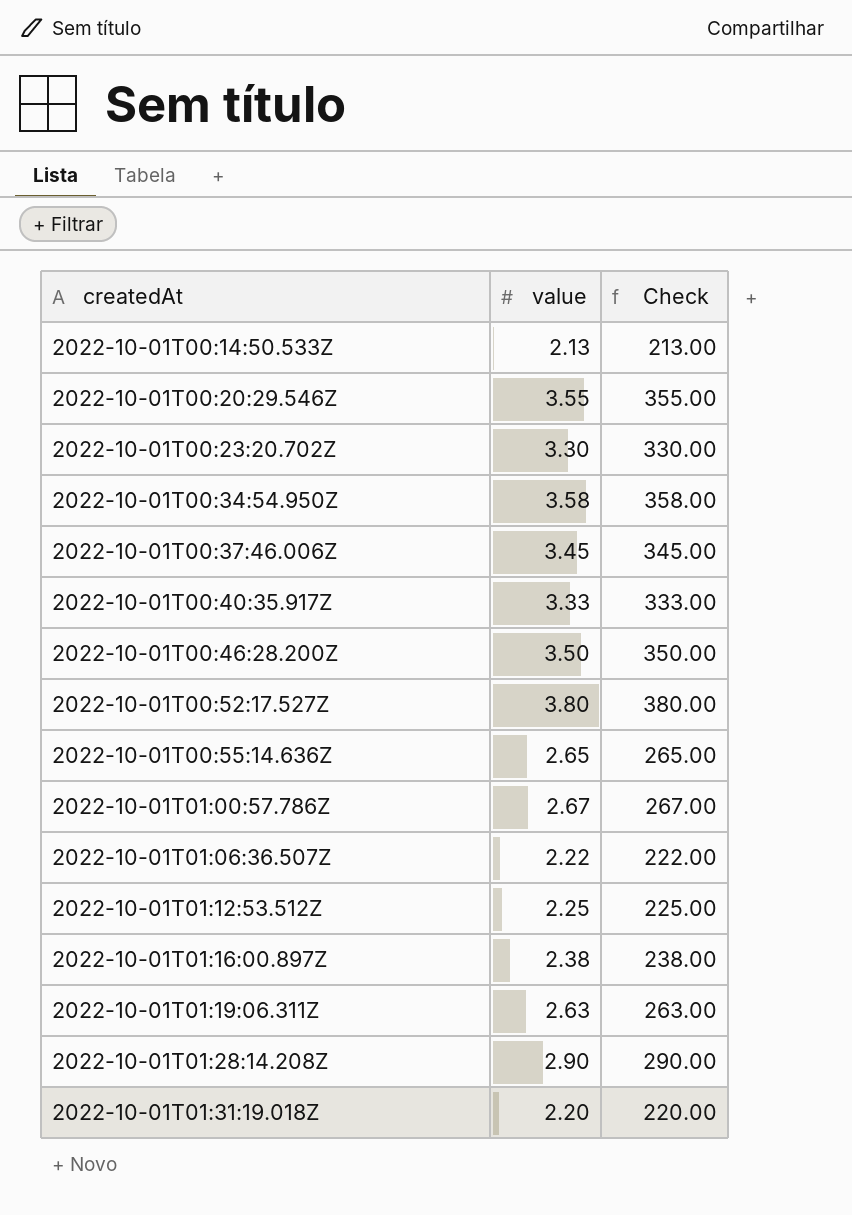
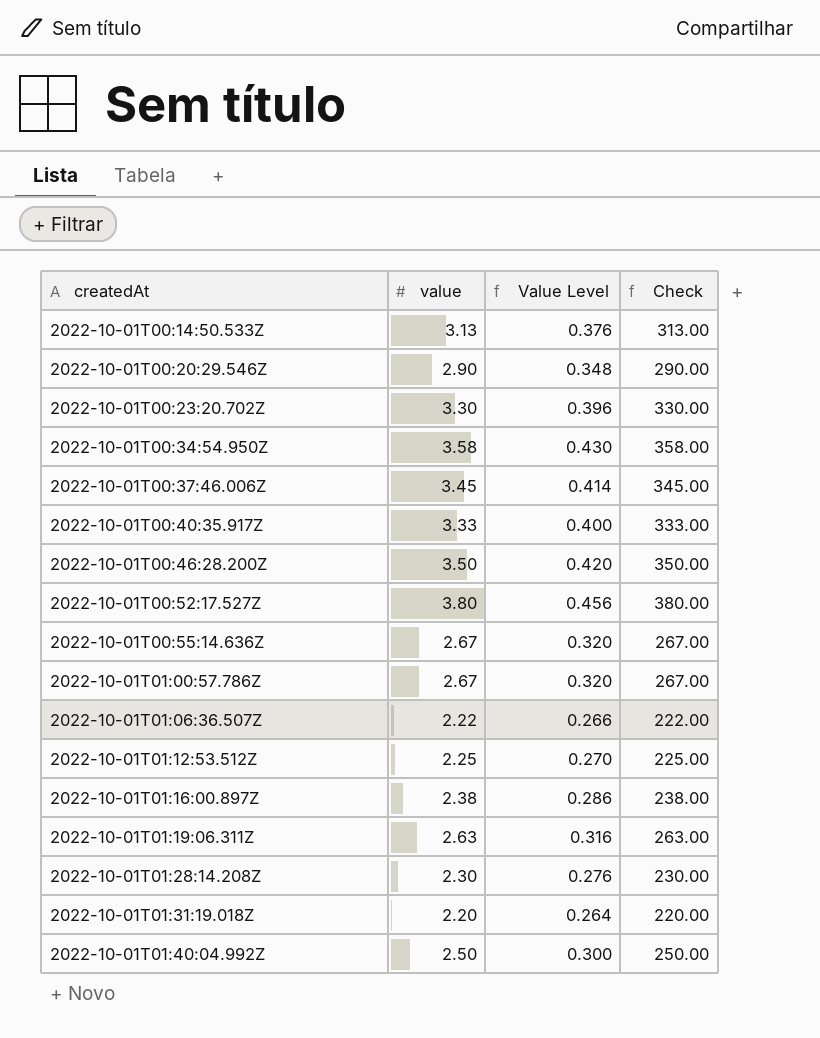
column Value Level | formula: none -> [value] * 0.12
2022-10-01T00:14:50.533Z | value: 2.13 -> 3.13
2022-10-01T00:14:50.533Z | Check: 213.00 -> 313.00
2022-10-01T00:20:29.546Z | value: 3.55 -> 2.90
2022-10-01T00:20:29.546Z | Check: 355.00 -> 290.00
2022-10-01T00:55:14.636Z | value: 2.65 -> 2.67
2022-10-01T00:55:14.636Z | Check: 265.00 -> 267.00
2022-10-01T01:28:14.208Z | value: 2.90 -> 2.30
2022-10-01T01:28:14.208Z | Check: 290.00 -> 230.00
row 2022-10-01T01:40:04.992Z: none -> 2.50 | 0.300 | 250.00

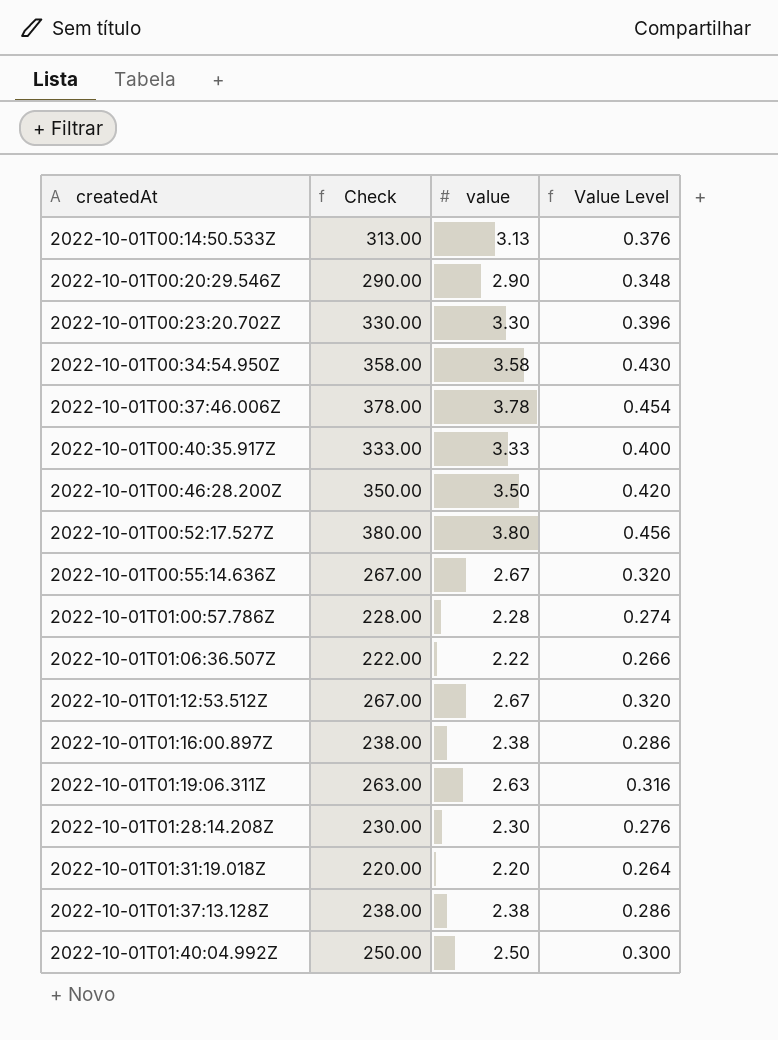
column Check | position: 4 -> 2
2022-10-01T00:37:46.006Z | Check: 345.00 -> 378.00
2022-10-01T00:37:46.006Z | value: 3.45 -> 3.78
2022-10-01T00:37:46.006Z | Value Level: 0.414 -> 0.454
2022-10-01T01:00:57.786Z | Check: 267.00 -> 228.00
2022-10-01T01:00:57.786Z | value: 2.67 -> 2.28
2022-10-01T01:00:57.786Z | Value Level: 0.320 -> 0.274
2022-10-01T01:12:53.512Z | Check: 225.00 -> 267.00
2022-10-01T01:12:53.512Z | value: 2.25 -> 2.67
2022-10-01T01:12:53.512Z | Value Level: 0.270 -> 0.320
row 2022-10-01T01:37:13.128Z: none -> 238.00 | 2.38 | 0.286

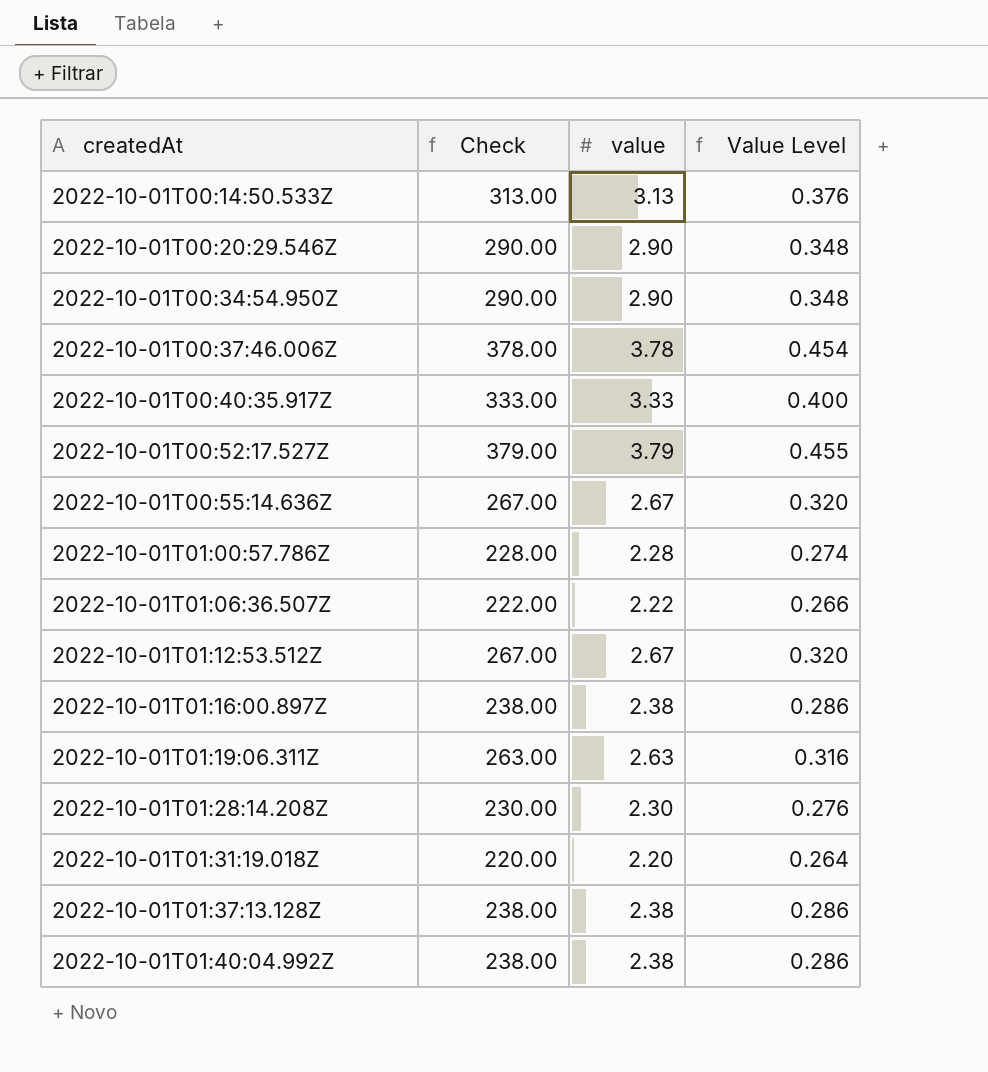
row 2022-10-01T00:23:20.702Z: 330.00 | 3.30 | 0.396 -> none
row 2022-10-01T00:46:28.200Z: 350.00 | 3.50 | 0.420 -> none
2022-10-01T00:34:54.950Z | Check: 358.00 -> 290.00
2022-10-01T00:34:54.950Z | value: 3.58 -> 2.90
2022-10-01T00:34:54.950Z | Value Level: 0.430 -> 0.348
2022-10-01T00:52:17.527Z | Check: 380.00 -> 379.00
2022-10-01T00:52:17.527Z | value: 3.80 -> 3.79
2022-10-01T00:52:17.527Z | Value Level: 0.456 -> 0.455
2022-10-01T01:40:04.992Z | Check: 250.00 -> 238.00
2022-10-01T01:40:04.992Z | value: 2.50 -> 2.38
2022-10-01T01:40:04.992Z | Value Level: 0.300 -> 0.286

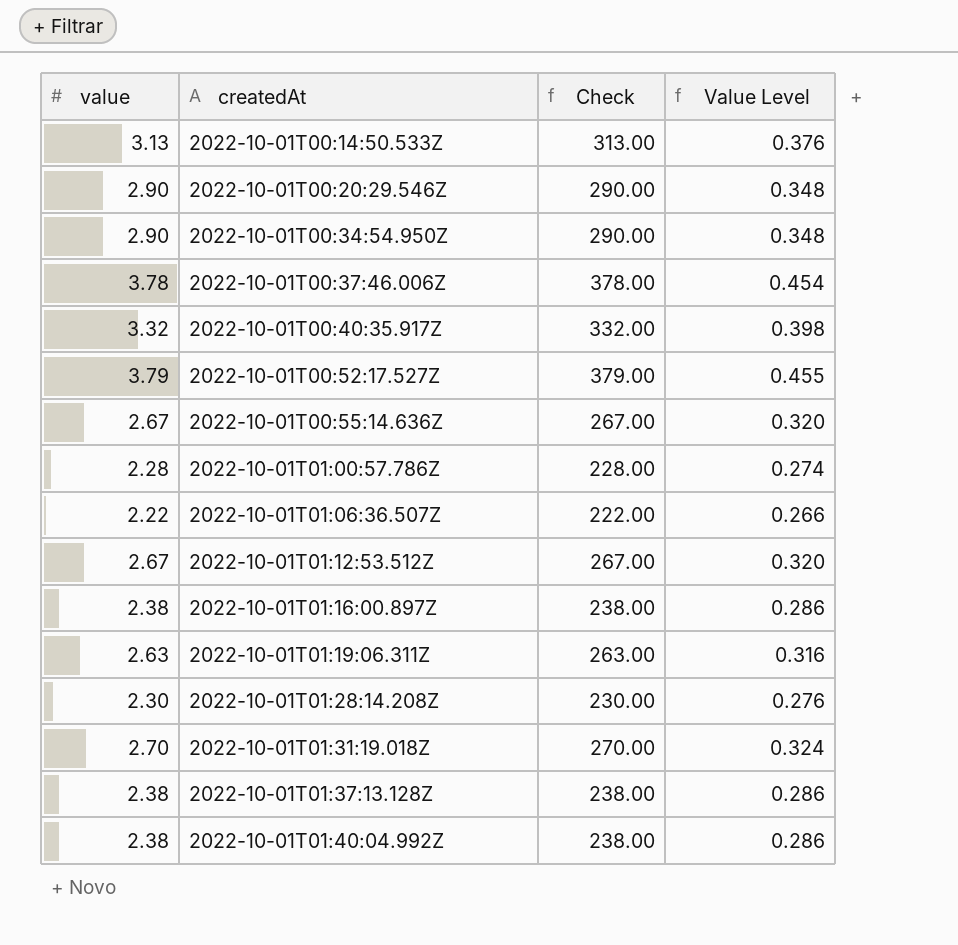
column value | position: 3 -> 1
2022-10-01T00:40:35.917Z | value: 3.33 -> 3.32
2022-10-01T00:40:35.917Z | Check: 333.00 -> 332.00
2022-10-01T00:40:35.917Z | Value Level: 0.400 -> 0.398
2022-10-01T01:31:19.018Z | value: 2.20 -> 2.70
2022-10-01T01:31:19.018Z | Check: 220.00 -> 270.00
2022-10-01T01:31:19.018Z | Value Level: 0.264 -> 0.324

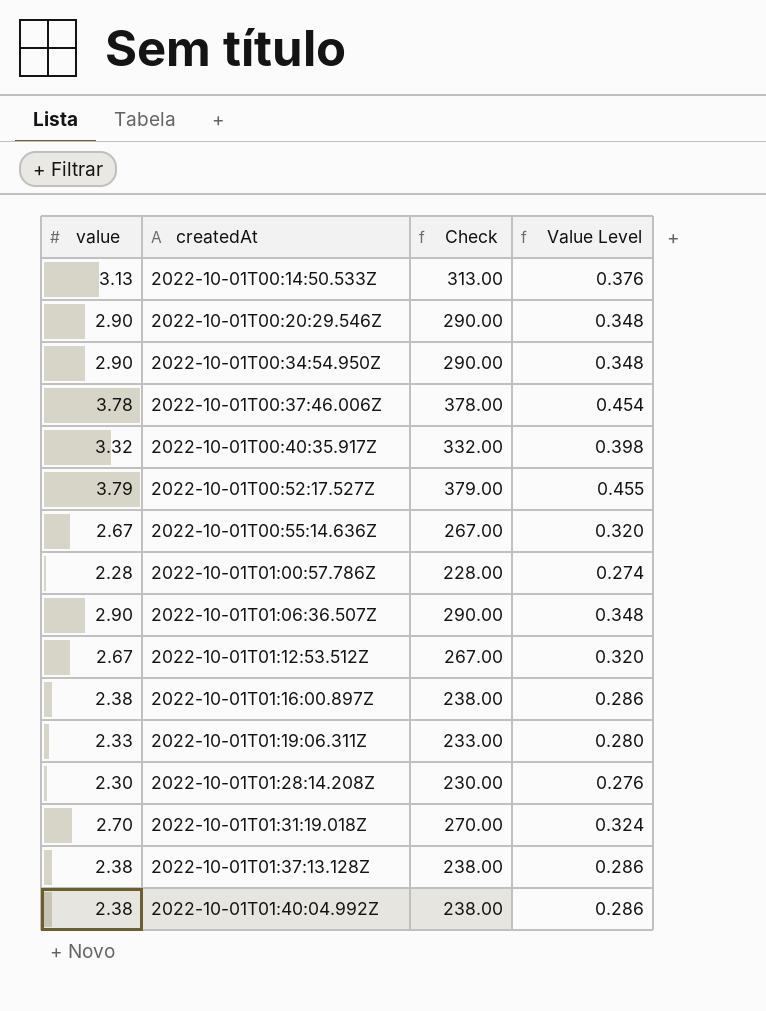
2022-10-01T01:06:36.507Z | value: 2.22 -> 2.90
2022-10-01T01:06:36.507Z | Check: 222.00 -> 290.00
2022-10-01T01:06:36.507Z | Value Level: 0.266 -> 0.348
2022-10-01T01:19:06.311Z | value: 2.63 -> 2.33
2022-10-01T01:19:06.311Z | Check: 263.00 -> 233.00
2022-10-01T01:19:06.311Z | Value Level: 0.316 -> 0.280

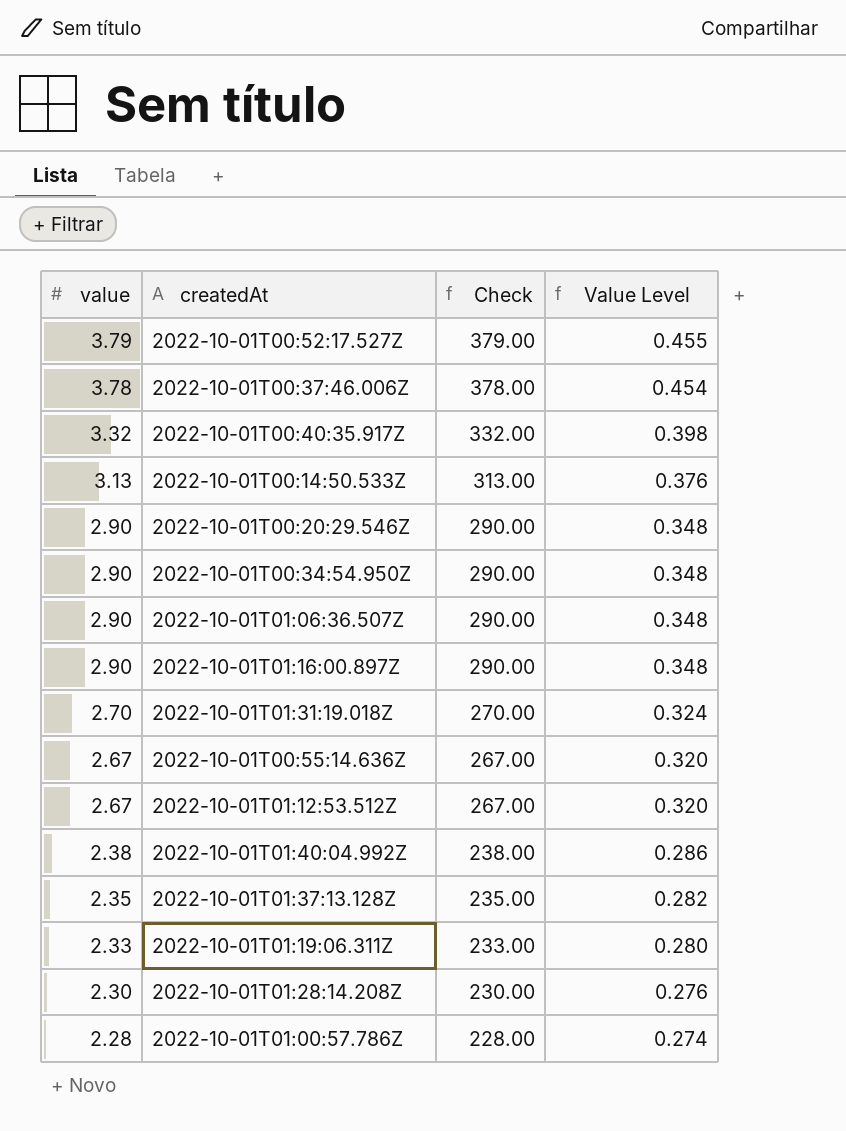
row order: createdAt ascending -> value descending
2022-10-01T01:16:00.897Z | value: 2.38 -> 2.90
2022-10-01T01:16:00.897Z | Check: 238.00 -> 290.00
2022-10-01T01:16:00.897Z | Value Level: 0.286 -> 0.348
2022-10-01T01:37:13.128Z | value: 2.38 -> 2.35
2022-10-01T01:37:13.128Z | Check: 238.00 -> 235.00
2022-10-01T01:37:13.128Z | Value Level: 0.286 -> 0.282

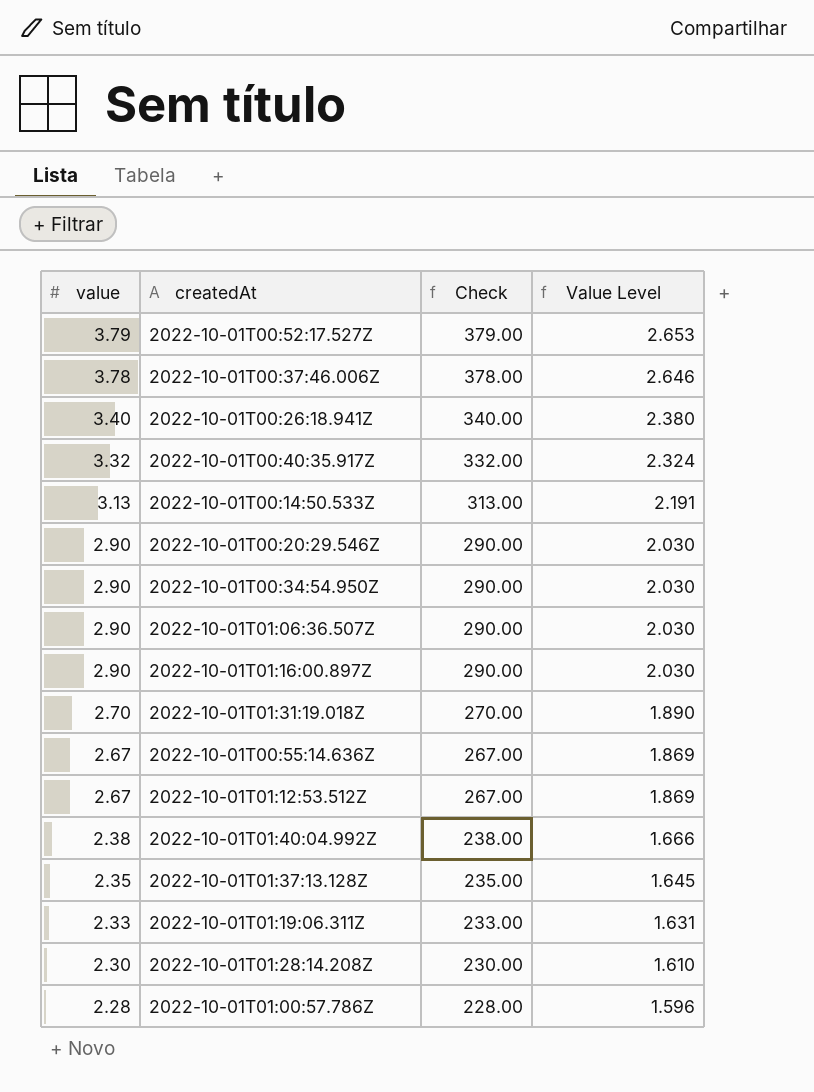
column Value Level | formula: [value] * 0.12 -> [value] * 0.7
row 2022-10-01T00:26:18.941Z: none -> 3.40 | 340.00 | 2.380

